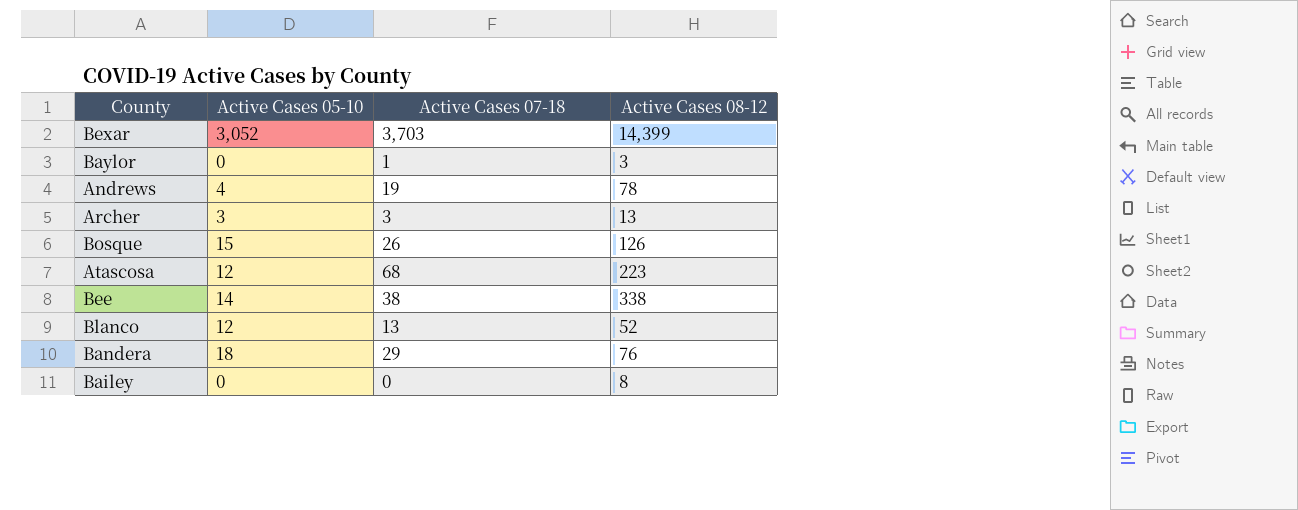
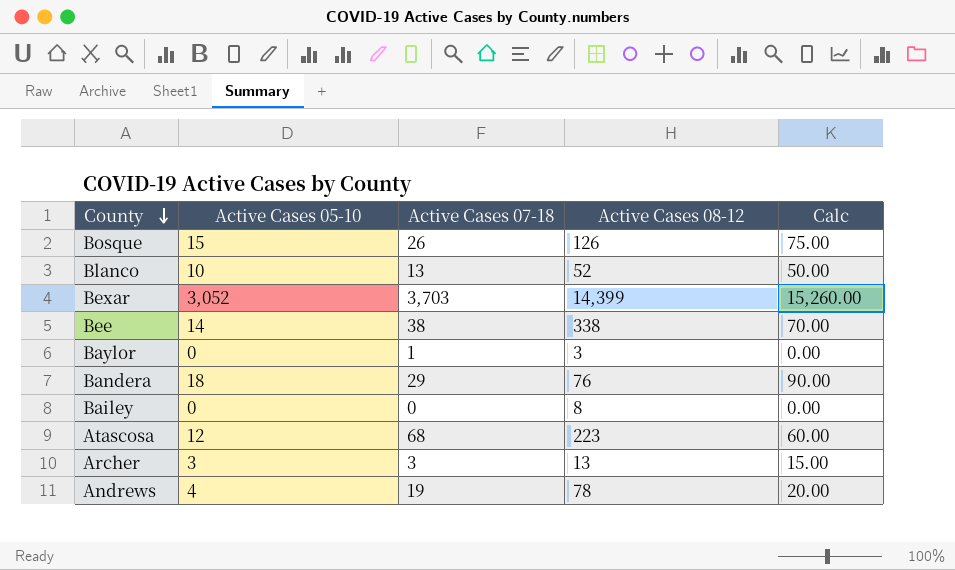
row order: none -> County descending
column Calc | formula: none -> [Active Cases 05-10] * 5
Blanco | Active Cases 05-10: 12 -> 10

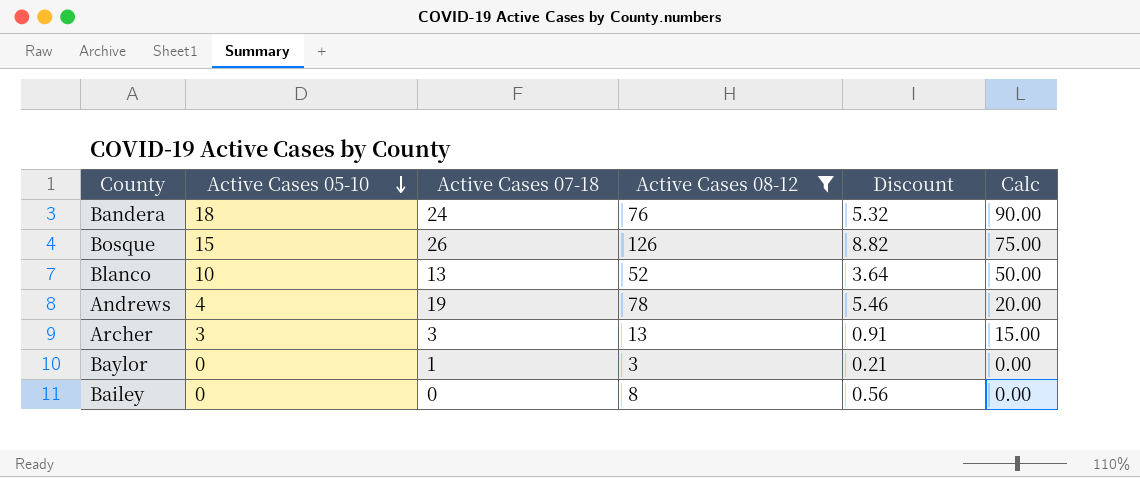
filter: none -> Active Cases 08-12 <= 126
row order: County descending -> Active Cases 05-10 descending
column Discount | formula: none -> [Active Cases 08-12] * 0.07
Bandera | Active Cases 07-18: 29 -> 24

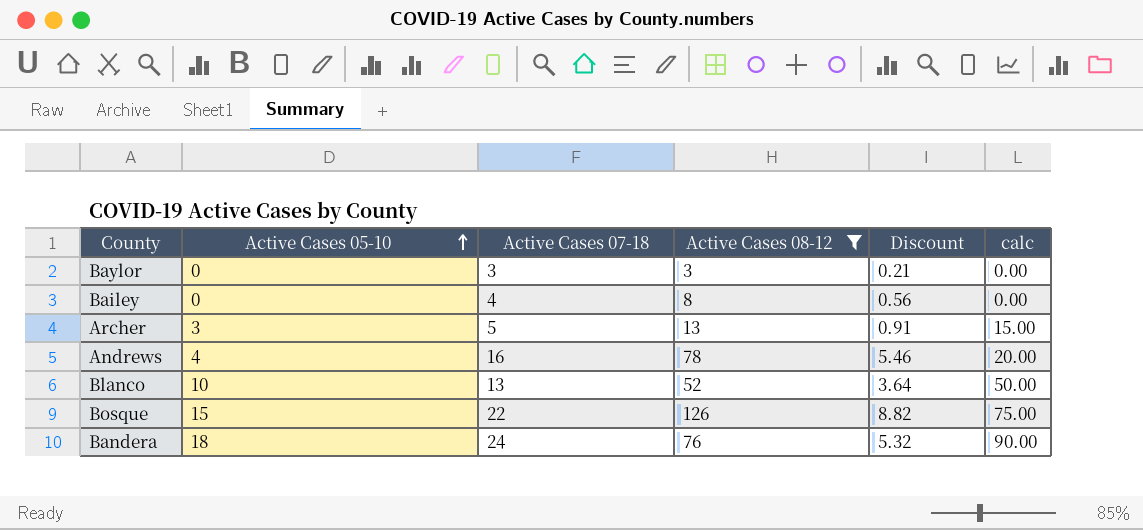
row order: Active Cases 05-10 descending -> Active Cases 05-10 ascending
column name: Calc -> calc
Baylor | Active Cases 07-18: 1 -> 3
Bailey | Active Cases 07-18: 0 -> 4
Archer | Active Cases 07-18: 3 -> 5
Andrews | Active Cases 07-18: 19 -> 16
Bosque | Active Cases 07-18: 26 -> 22

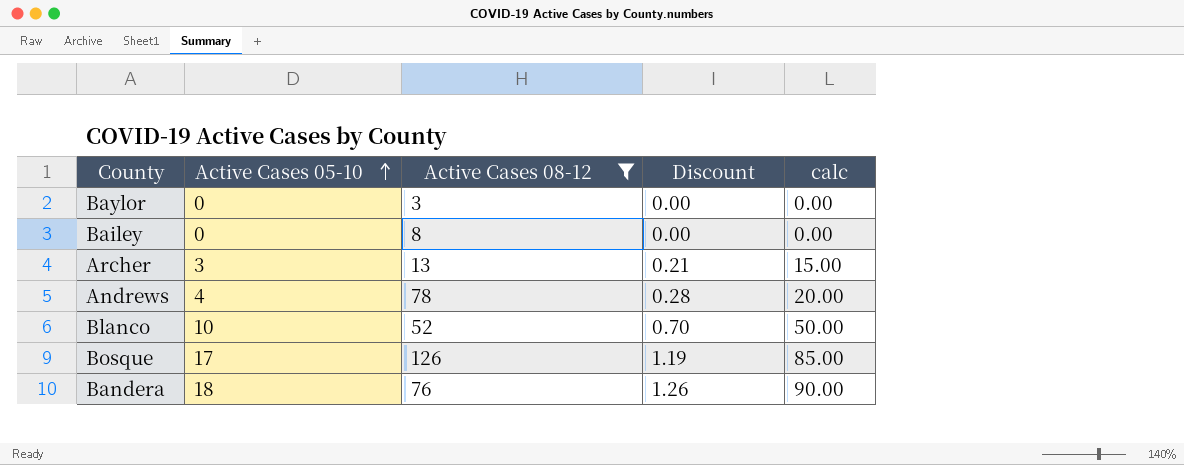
column Active Cases 07-18 | position: 3 -> none
column Discount | formula: [Active Cases 08-12] * 0.07 -> [Active Cases 05-10] * 0.07
Bosque | Active Cases 05-10: 15 -> 17
Bosque | calc: 75.00 -> 85.00

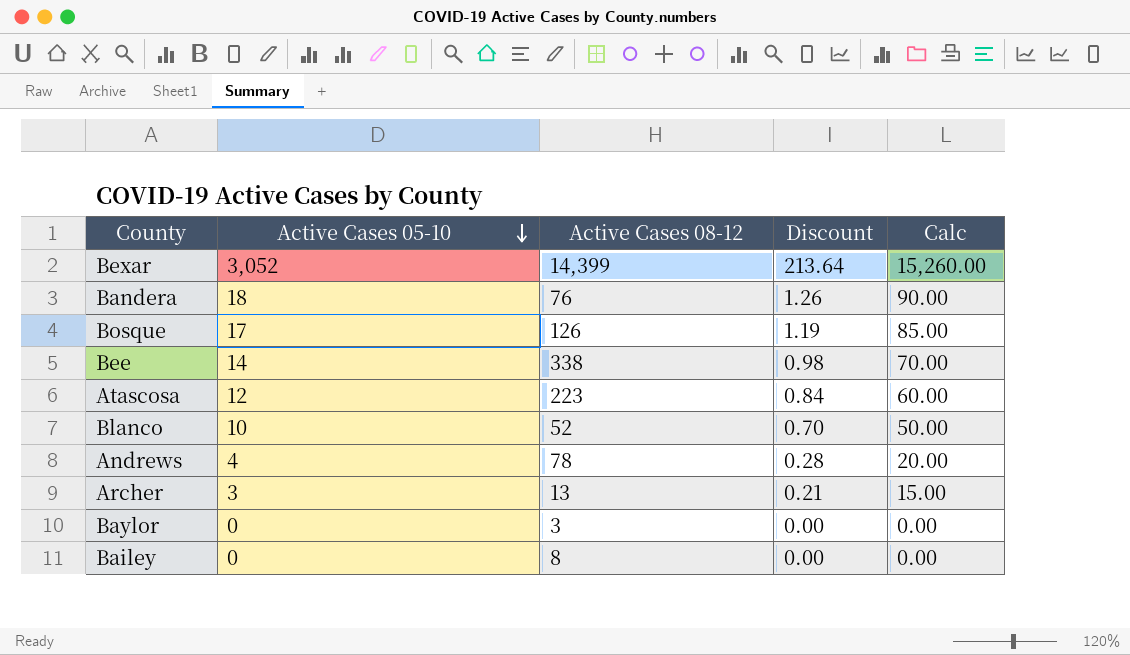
filter: Active Cases 08-12 <= 126 -> none
row order: Active Cases 05-10 ascending -> Active Cases 05-10 descending
column name: calc -> Calc

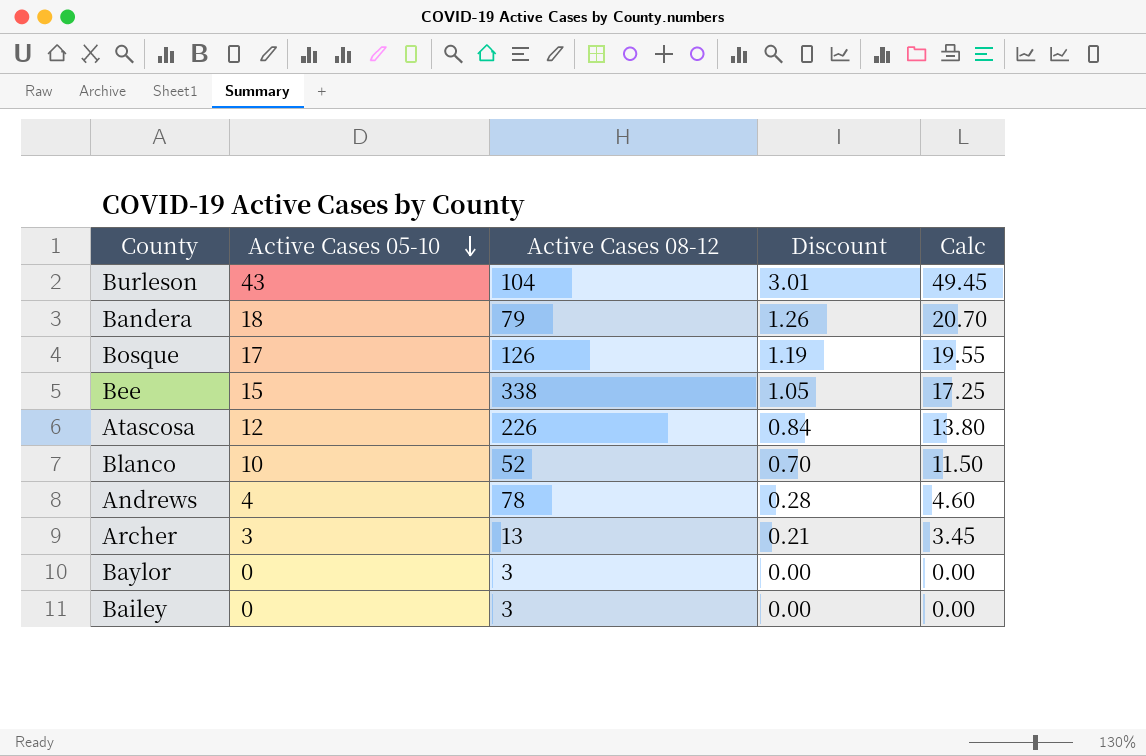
column Calc | formula: [Active Cases 05-10] * 5 -> [Active Cases 05-10] * 1.15
row Bexar: 3,052 | 14,399 | 213.64 | 15,260.00 -> none
row Burleson: none -> 43 | 104 | 3.01 | 49.45
Bandera | Active Cases 08-12: 76 -> 79
Bee | Active Cases 05-10: 14 -> 15
Bee | Discount: 0.98 -> 1.05
Atascosa | Active Cases 08-12: 223 -> 226
Bailey | Active Cases 08-12: 8 -> 3

